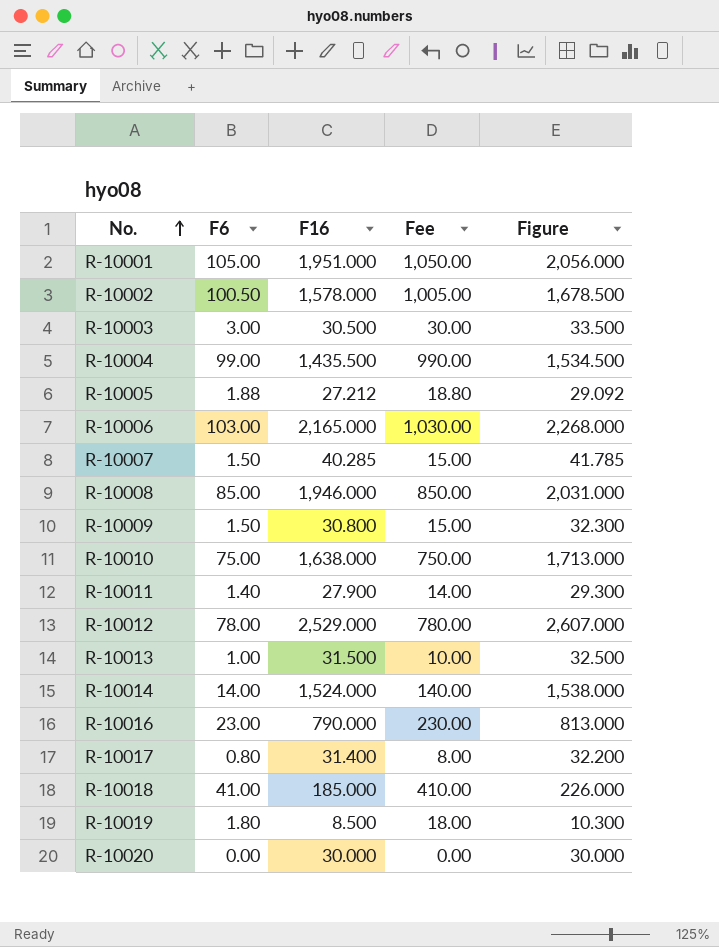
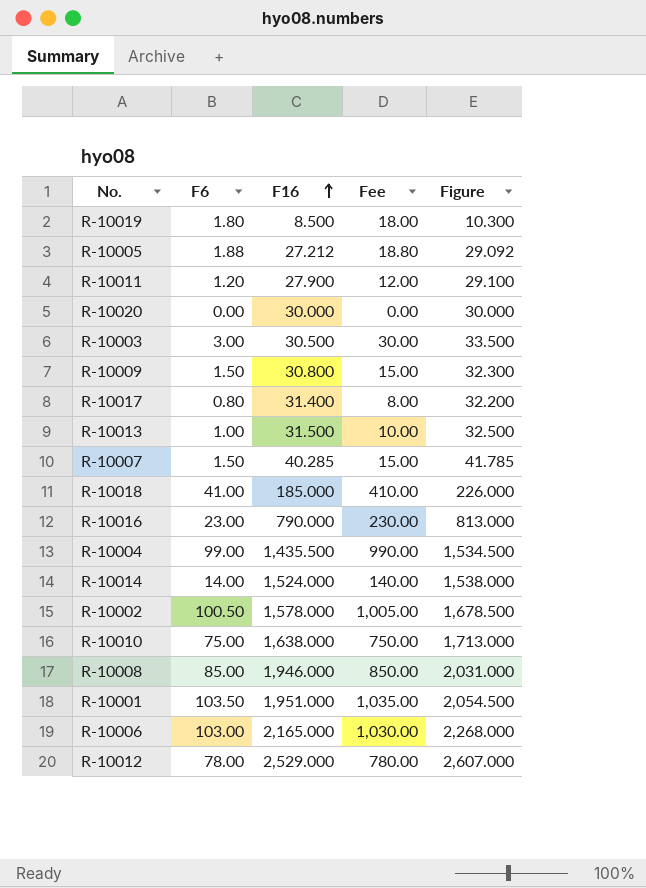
row order: No. ascending -> F16 ascending
R-10011 | F6: 1.40 -> 1.20
R-10011 | Fee: 14.00 -> 12.00
R-10011 | Figure: 29.300 -> 29.100
R-10001 | F6: 105.00 -> 103.50
R-10001 | Fee: 1,050.00 -> 1,035.00
R-10001 | Figure: 2,056.000 -> 2,054.500

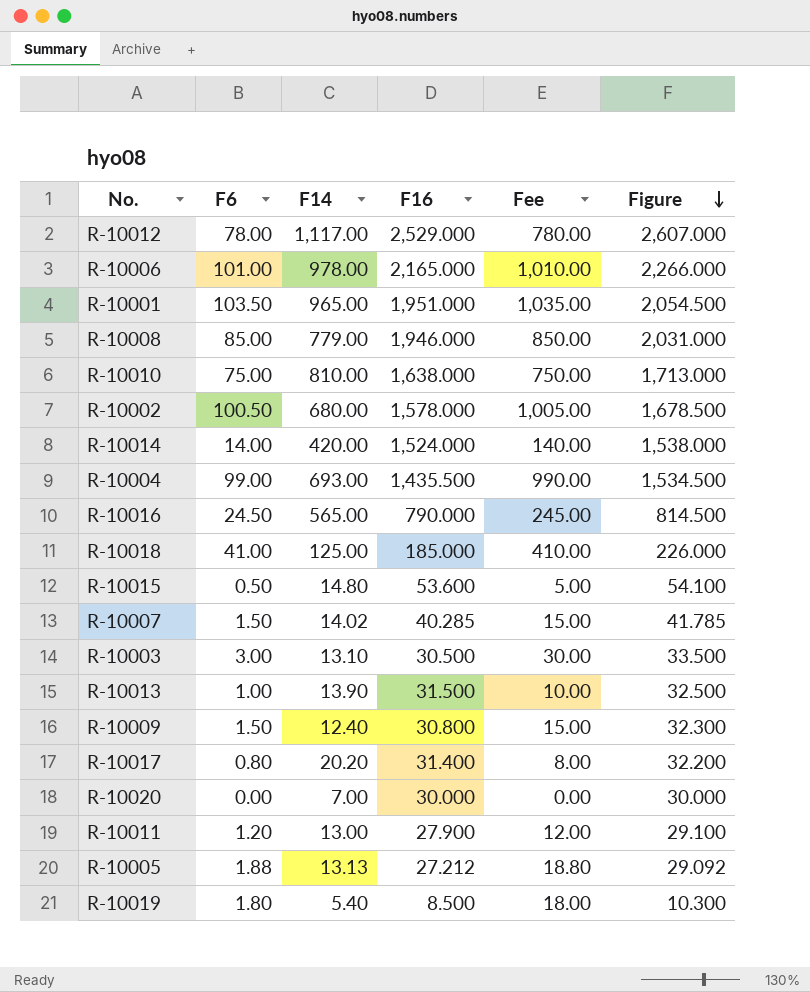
row order: F16 ascending -> Figure descending
column F14 | position: none -> 3
R-10006 | F6: 103.00 -> 101.00
R-10006 | Fee: 1,030.00 -> 1,010.00
R-10006 | Figure: 2,268.000 -> 2,266.000
R-10016 | F6: 23.00 -> 24.50
R-10016 | Fee: 230.00 -> 245.00
R-10016 | Figure: 813.000 -> 814.500
row R-10015: none -> 0.50 | 14.80 | 53.600 | 5.00 | 54.100

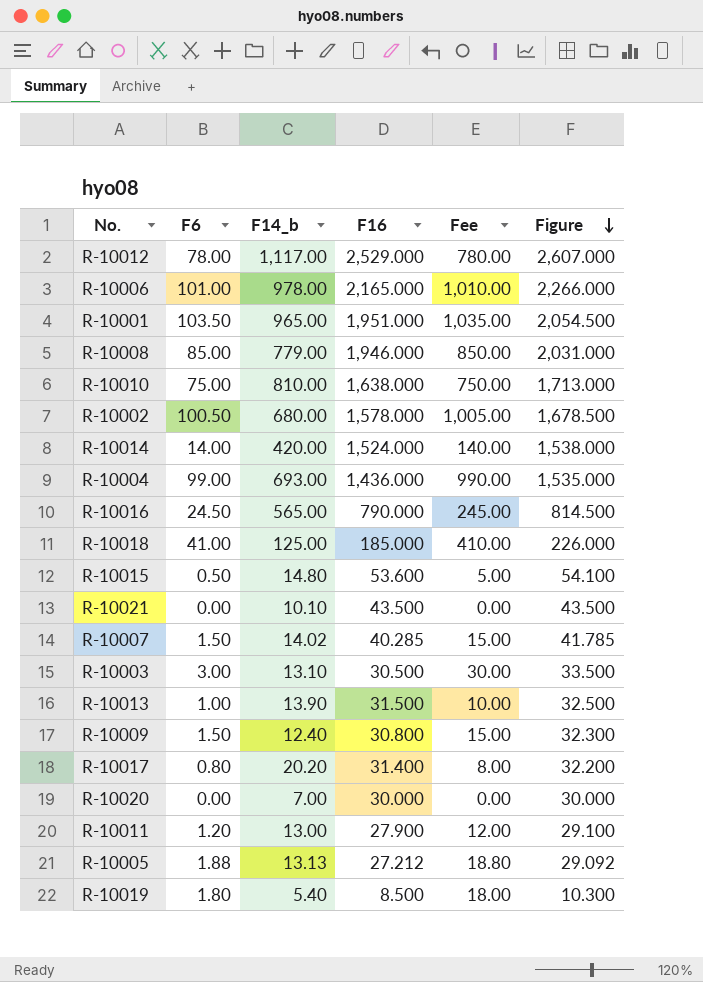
column name: F14 -> F14_b
R-10004 | F16: 1,435.500 -> 1,436.000
R-10004 | Figure: 1,534.500 -> 1,535.000
row R-10021: none -> 0.00 | 10.10 | 43.500 | 0.00 | 43.500

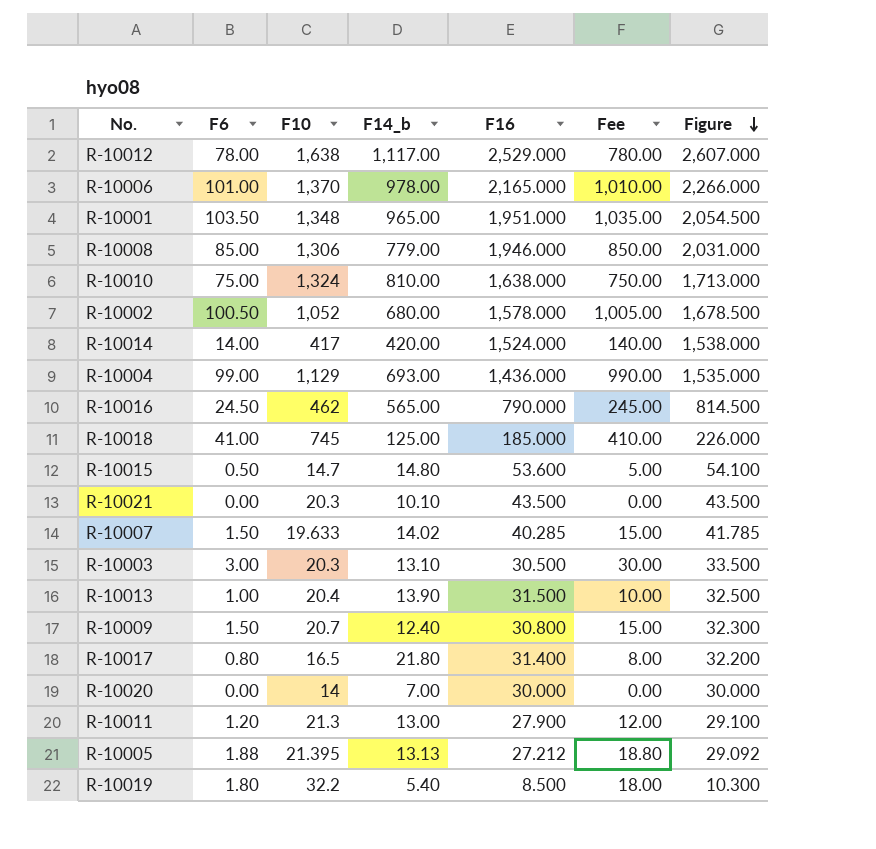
column F10 | position: none -> 3
R-10017 | F14_b: 20.20 -> 21.80

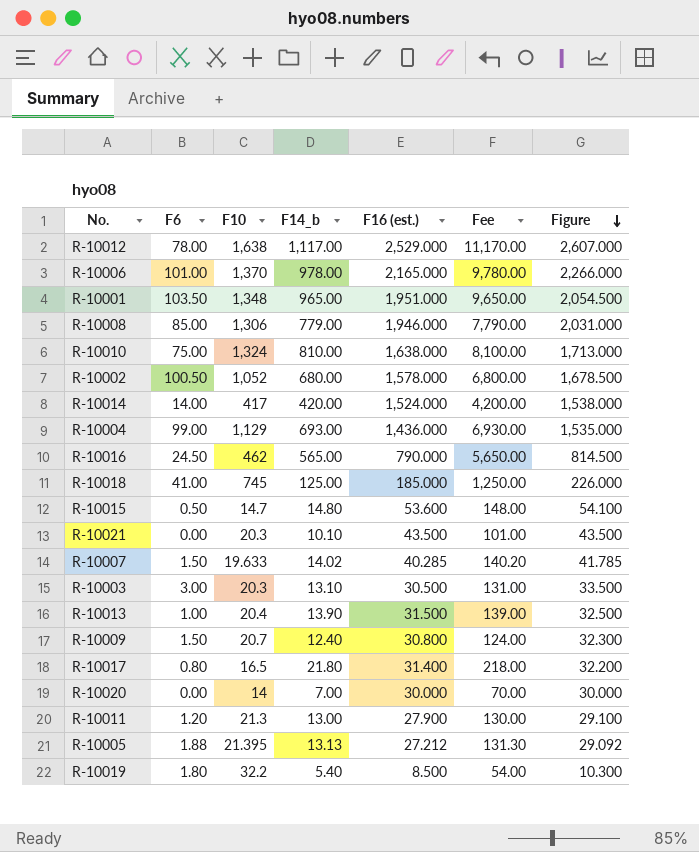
column name: F16 -> F16 (est.)
column Fee | formula: [F6] * 10 -> [F14_b] * 10

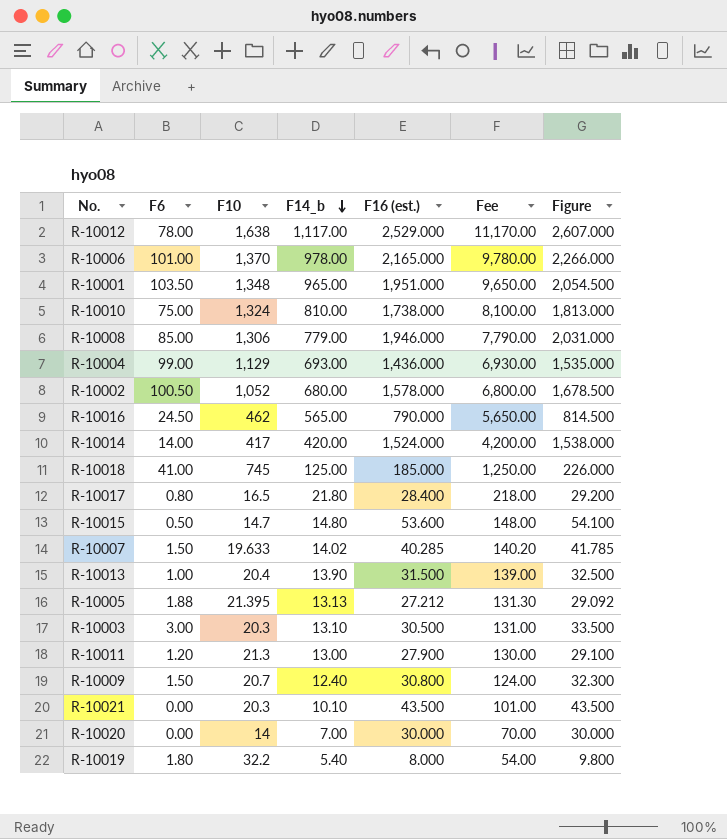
row order: Figure descending -> F14_b descending
R-10010 | F16 (est.): 1,638.000 -> 1,738.000
R-10010 | Figure: 1,713.000 -> 1,813.000
R-10017 | F16 (est.): 31.400 -> 28.400
R-10017 | Figure: 32.200 -> 29.200
R-10019 | F16 (est.): 8.500 -> 8.000
R-10019 | Figure: 10.300 -> 9.800

